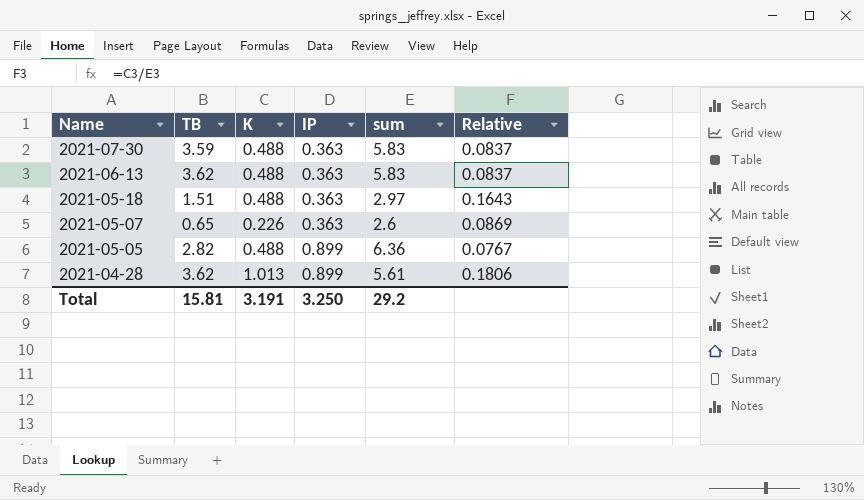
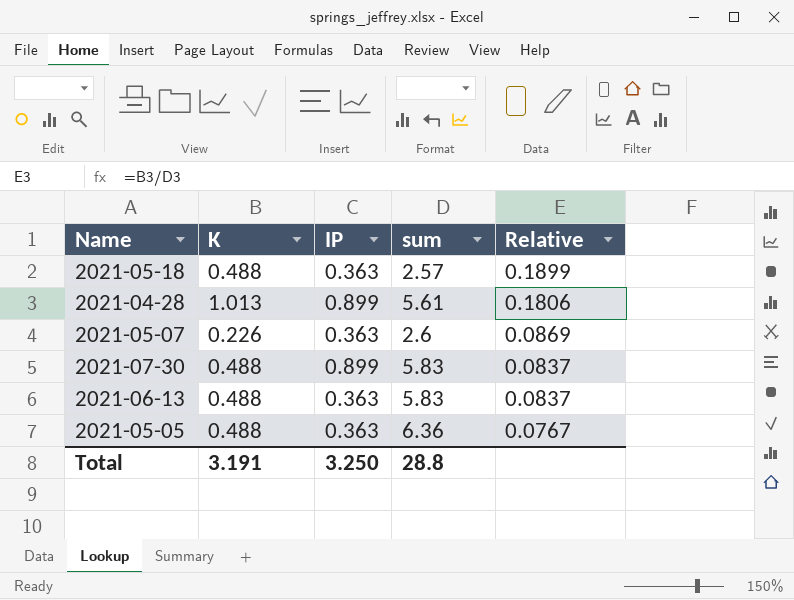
row order: Name descending -> Relative descending
column TB | position: 2 -> none
2021-05-18 | sum: 2.97 -> 2.57
2021-05-18 | Relative: 0.1643 -> 0.1899
2021-07-30 | IP: 0.363 -> 0.899
2021-05-05 | IP: 0.899 -> 0.363
Total | sum: 29.2 -> 28.8

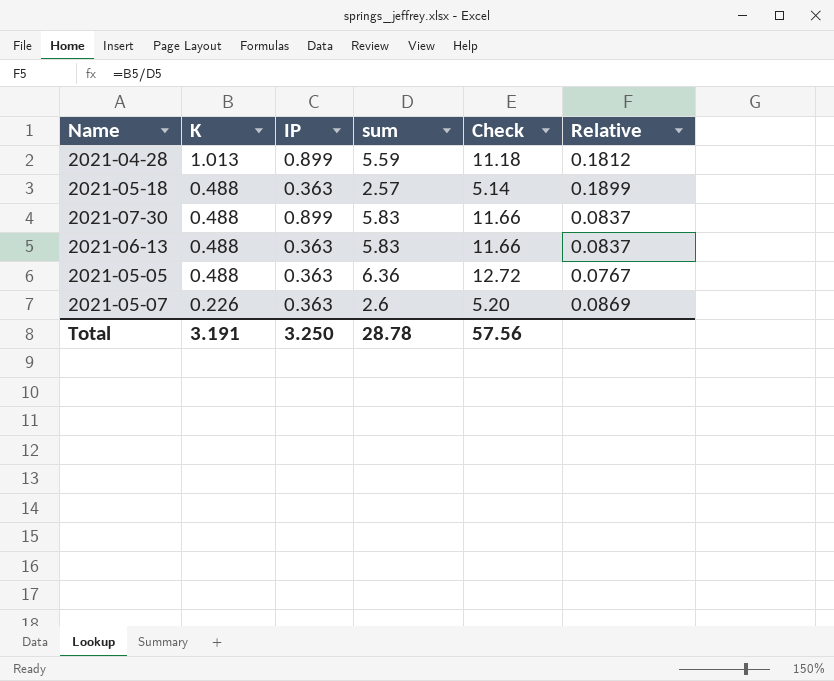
row order: Relative descending -> K descending
column Check | formula: none -> [sum] * 2
2021-04-28 | sum: 5.61 -> 5.59
2021-04-28 | Relative: 0.1806 -> 0.1812
Total | sum: 28.8 -> 28.78

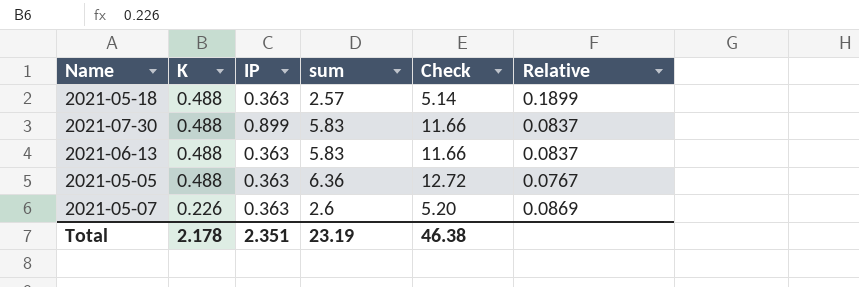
row 2021-04-28: 1.013 | 0.899 | 5.59 | 11.18 | 0.1812 -> none
Total | K: 3.191 -> 2.178
Total | IP: 3.250 -> 2.351
Total | sum: 28.78 -> 23.19
Total | Check: 57.56 -> 46.38

